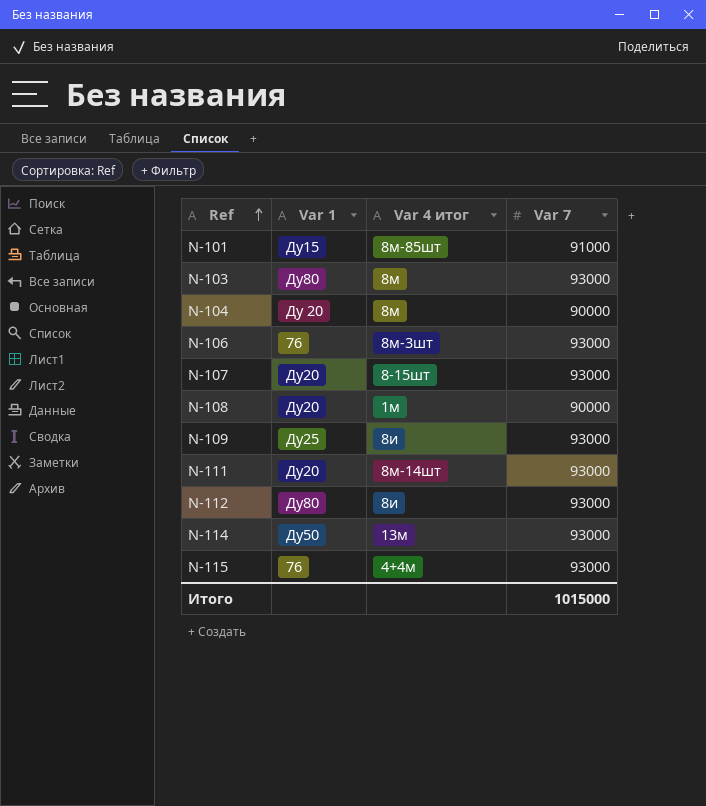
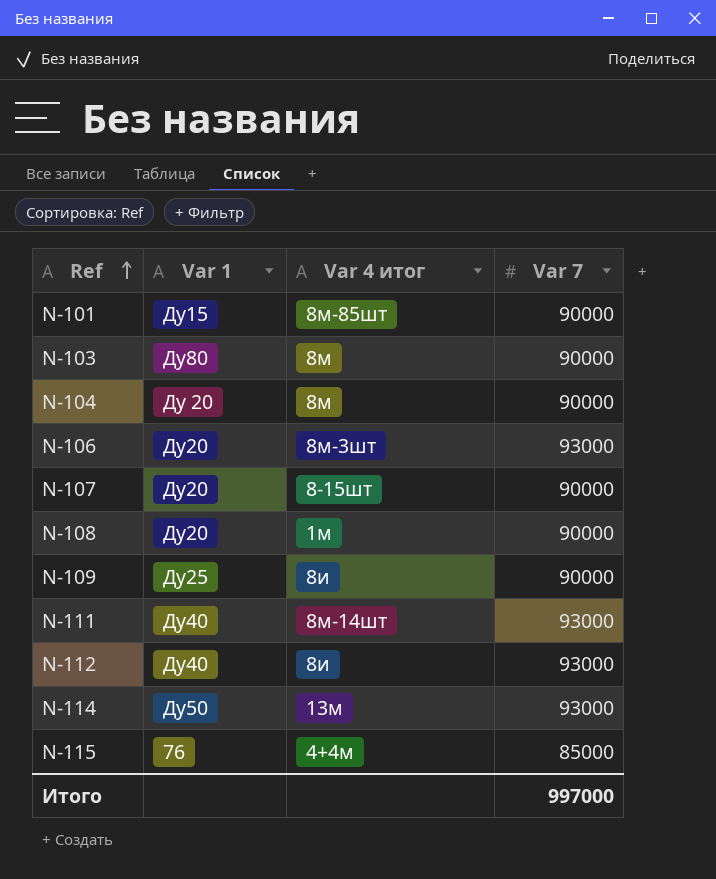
N-101 | Var 7: 91000 -> 90000
N-103 | Var 7: 93000 -> 90000
N-106 | Var 1: 76 -> Ду20
N-107 | Var 7: 93000 -> 90000
N-109 | Var 7: 93000 -> 90000
N-111 | Var 1: Ду20 -> Ду40
N-112 | Var 1: Ду80 -> Ду40
N-115 | Var 7: 93000 -> 85000
Итого | Var 7: 1015000 -> 997000

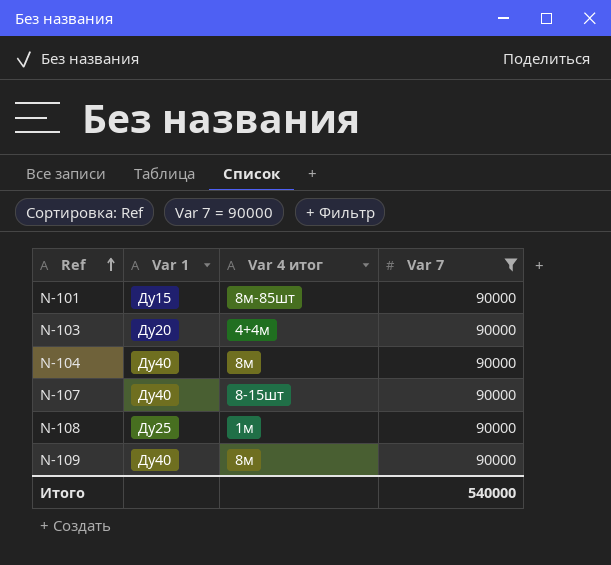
filter: none -> Var 7 = 90000
N-103 | Var 1: Ду80 -> Ду20
N-103 | Var 4 итог: 8м -> 4+4м
N-104 | Var 1: Ду 20 -> Ду40
N-107 | Var 1: Ду20 -> Ду40
N-108 | Var 1: Ду20 -> Ду25
N-109 | Var 1: Ду25 -> Ду40
N-109 | Var 4 итог: 8и -> 8м
Итого | Var 7: 997000 -> 540000

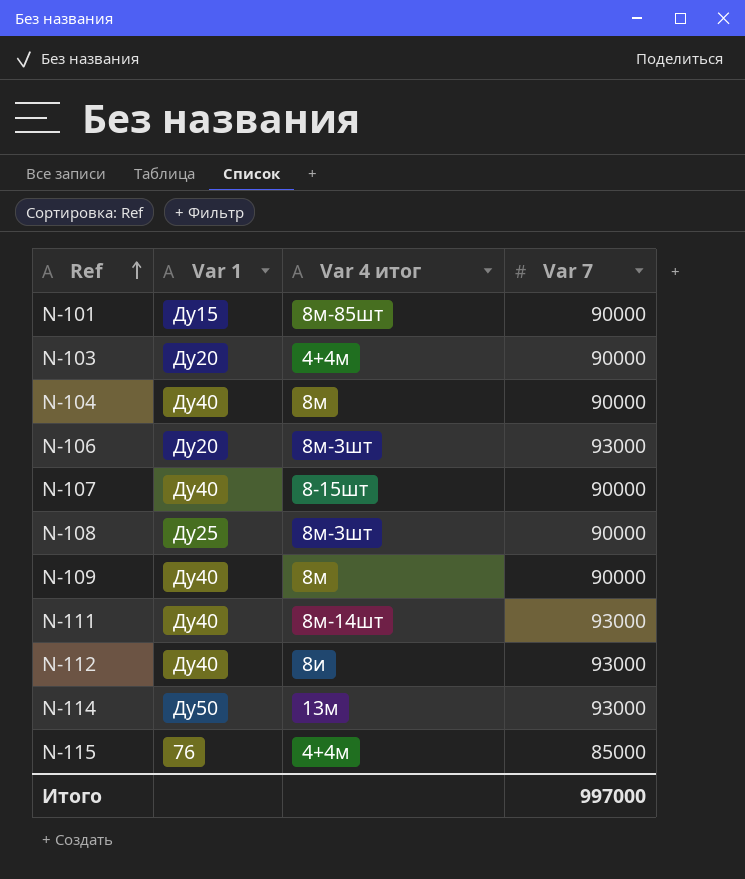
filter: Var 7 = 90000 -> none
N-108 | Var 4 итог: 1м -> 8м-3шт
Итого | Var 7: 540000 -> 997000

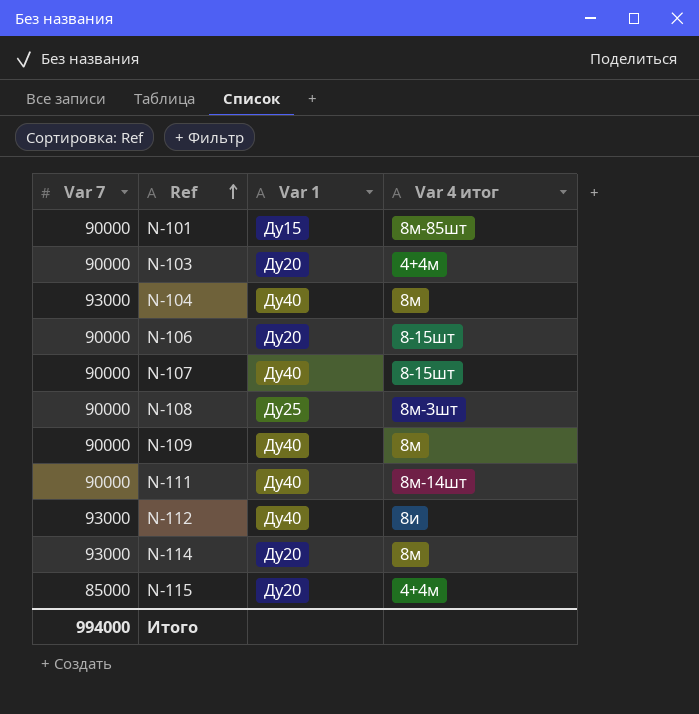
column Var 7 | position: 4 -> 1
N-104 | Var 7: 90000 -> 93000
N-106 | Var 7: 93000 -> 90000
N-106 | Var 4 итог: 8м-3шт -> 8-15шт
N-111 | Var 7: 93000 -> 90000
N-114 | Var 1: Ду50 -> Ду20
N-114 | Var 4 итог: 13м -> 8м
N-115 | Var 1: 76 -> Ду20
Итого | Var 7: 997000 -> 994000

